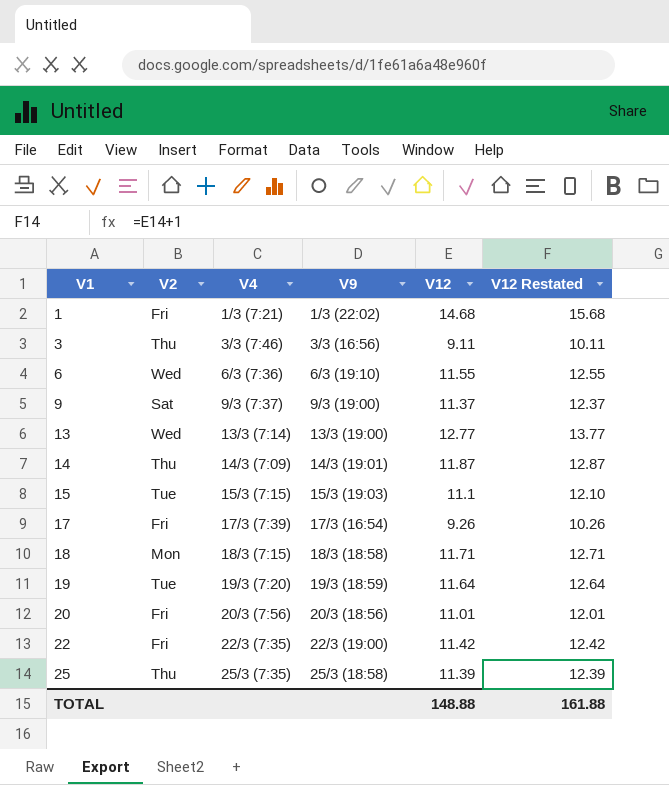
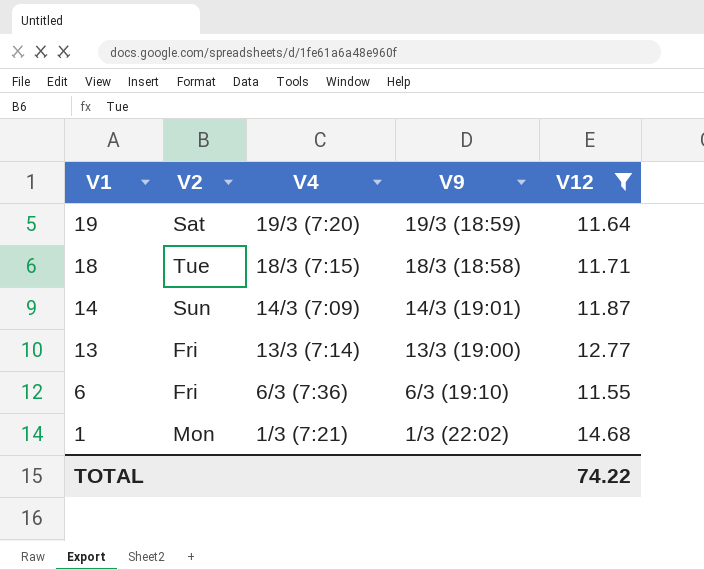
filter: none -> V12 >= 11.55
row order: V1 ascending -> V1 descending
column V12 Restated | formula: [V12] + 1 -> none
19 | V2: Tue -> Sat
18 | V2: Mon -> Tue
14 | V2: Thu -> Sun
13 | V2: Wed -> Fri
6 | V2: Wed -> Fri
1 | V2: Fri -> Mon
TOTAL | V12: 148.88 -> 74.22

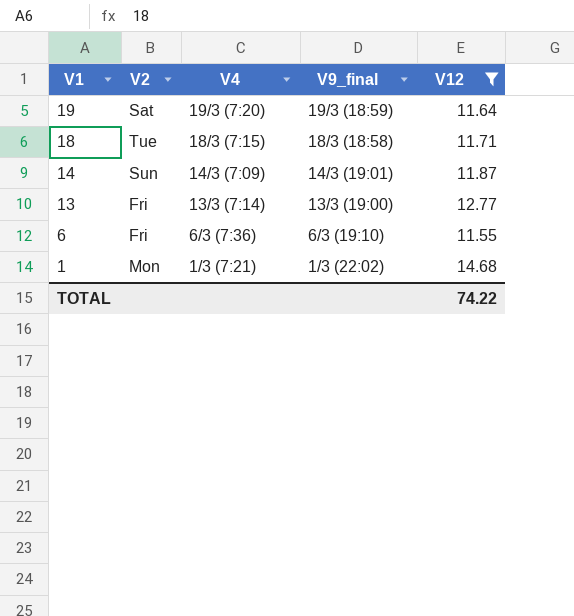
column name: V9 -> V9_final

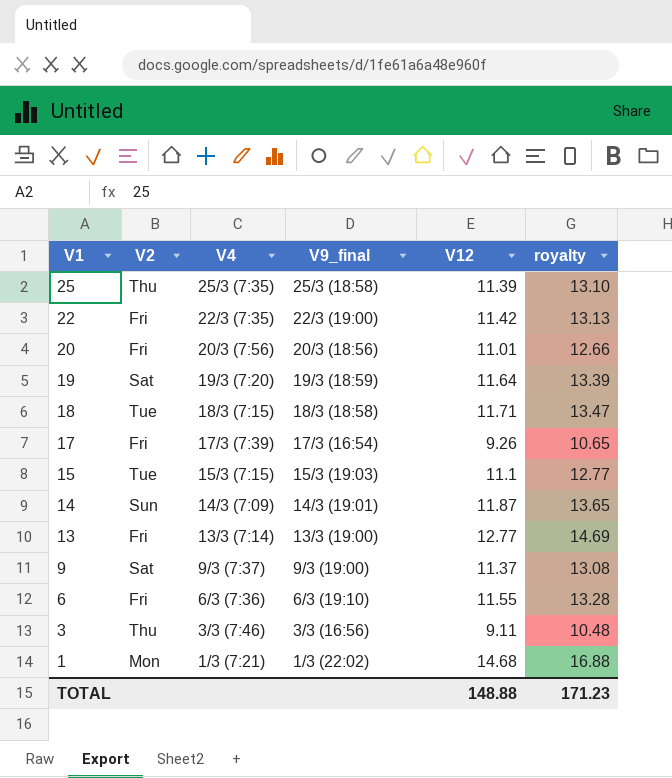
filter: V12 >= 11.55 -> none
column royalty | formula: none -> [V12] * 1.15
TOTAL | V12: 74.22 -> 148.88

